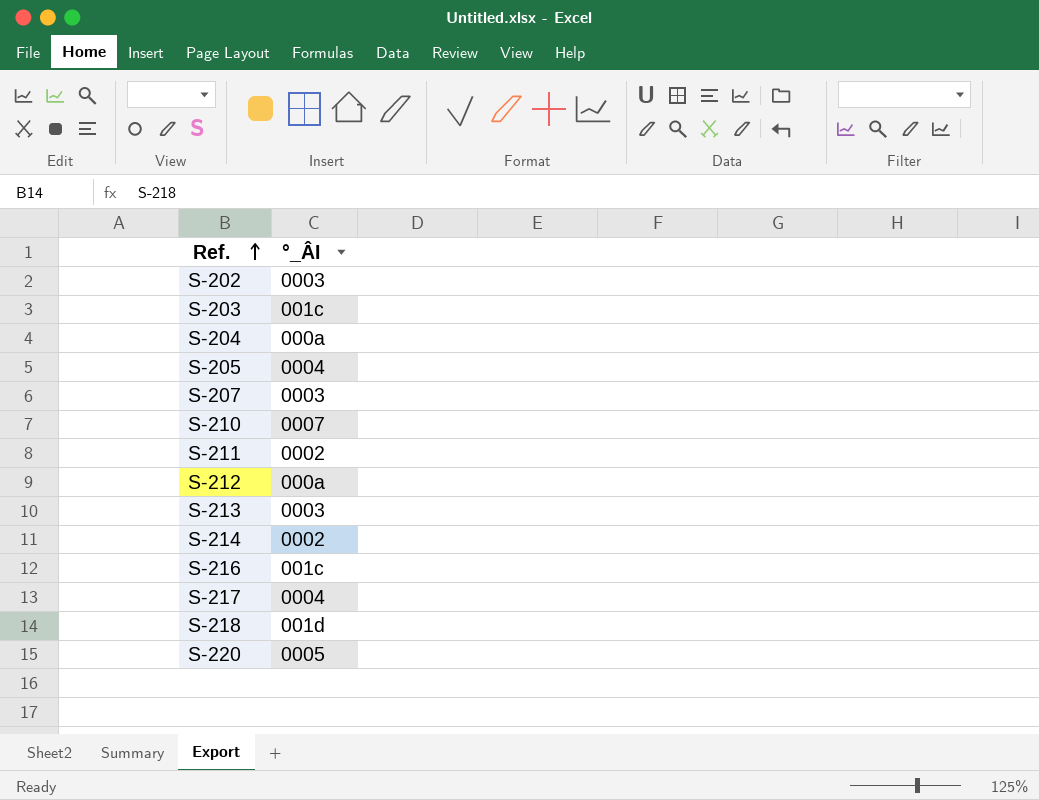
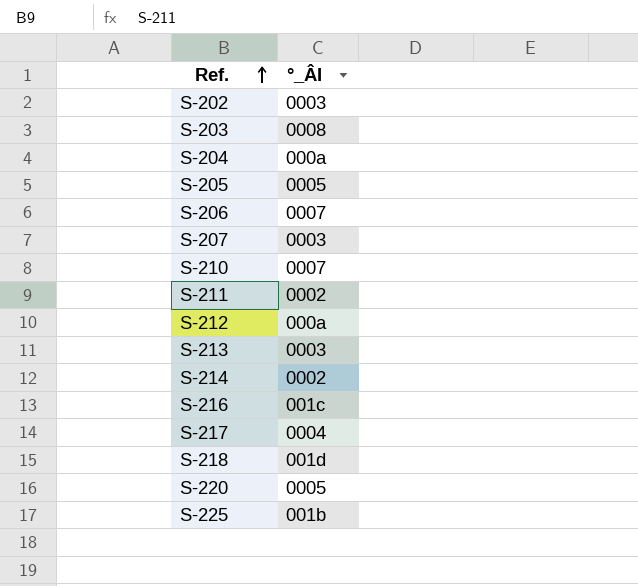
S-203 | °_ÂI: 001c -> 0008
S-205 | °_ÂI: 0004 -> 0005
row S-206: none -> 0007
row S-225: none -> 001b

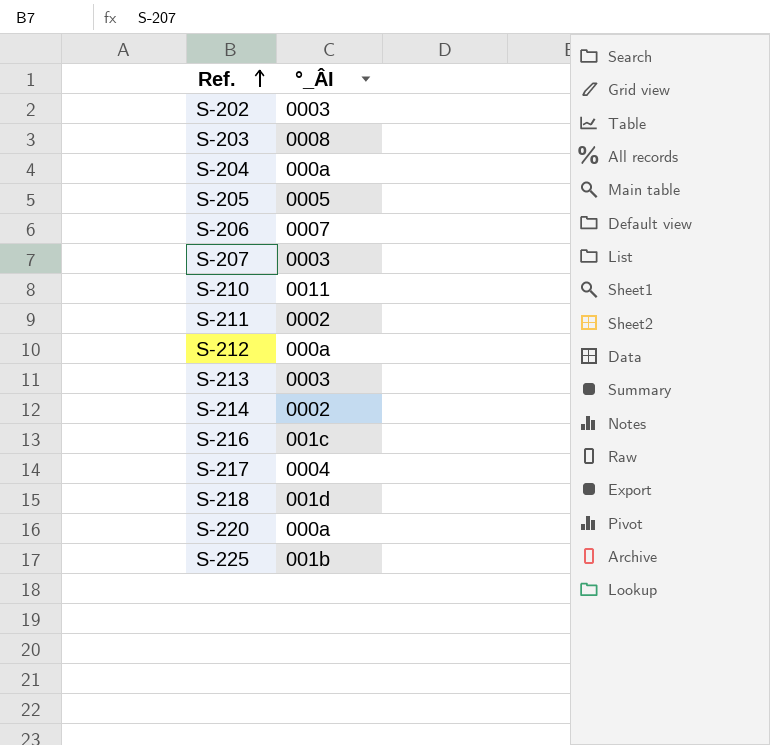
S-210 | °_ÂI: 0007 -> 0011
S-220 | °_ÂI: 0005 -> 000a

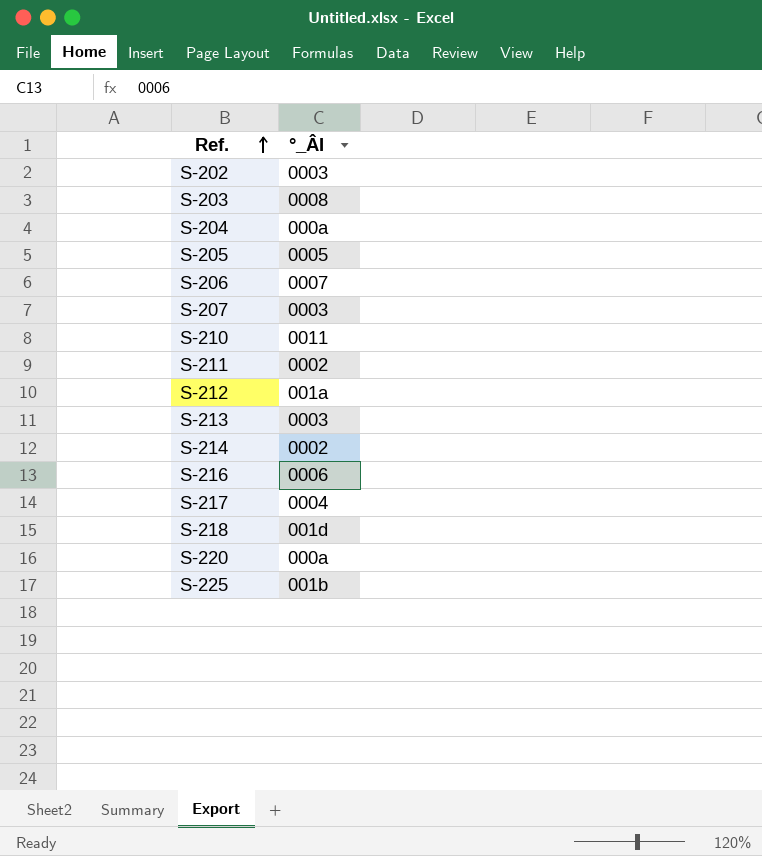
S-212 | °_ÂI: 000a -> 001a
S-216 | °_ÂI: 001c -> 0006

